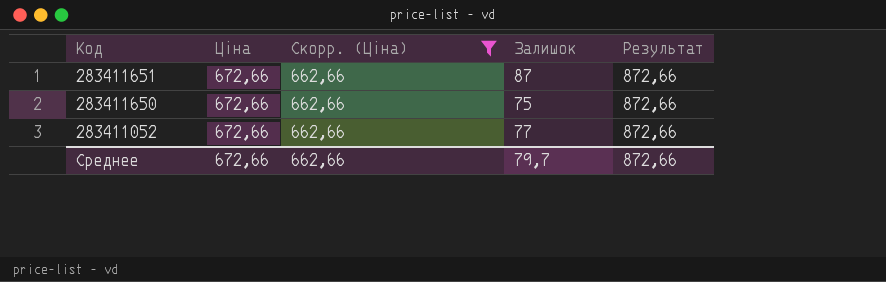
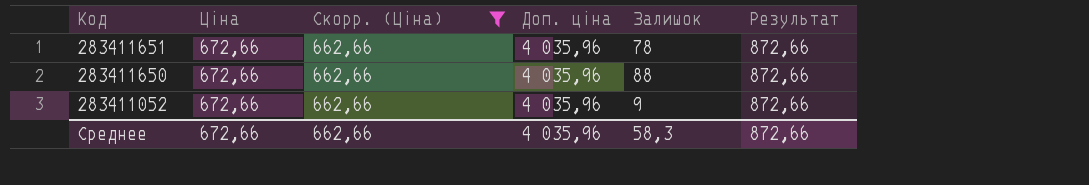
column Доп. ціна | position: none -> 4
283411651 | Залишок: 87 -> 78
283411650 | Залишок: 75 -> 88
283411052 | Залишок: 77 -> 9
Среднее | Залишок: 79,7 -> 58,3

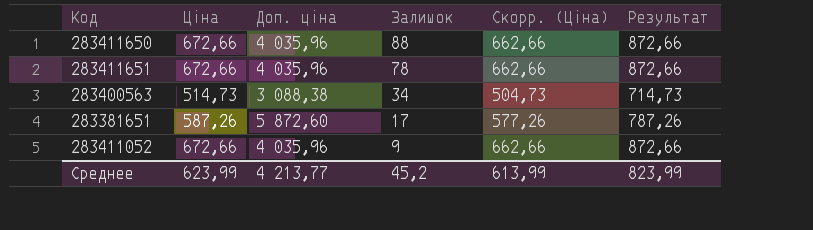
filter: Скорр. (Ціна) = 662,66 -> none
row order: Код descending -> Залишок descending
column Скорр. (Ціна) | position: 3 -> 5
Среднее | Ціна: 672,66 -> 623,99
Среднее | Доп. ціна: 4 035,96 -> 4 213,77
Среднее | Залишок: 58,3 -> 45,2
Среднее | Скорр. (Ціна): 662,66 -> 613,99
Среднее | Результат: 872,66 -> 823,99

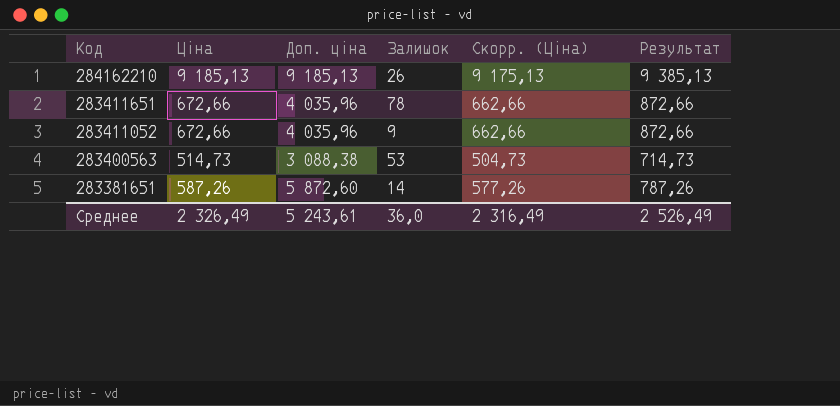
row order: Залишок descending -> Код descending
row 283411650: 672,66 | 4 035,96 | 88 | 662,66 | 872,66 -> none
row 284162210: none -> 9 185,13 | 9 185,13 | 26 | 9 175,13 | 9 385,13
283400563 | Залишок: 34 -> 53
283381651 | Залишок: 17 -> 14
Среднее | Ціна: 623,99 -> 2 326,49
Среднее | Доп. ціна: 4 213,77 -> 5 243,61
Среднее | Залишок: 45,2 -> 36,0
Среднее | Скорр. (Ціна): 613,99 -> 2 316,49
Среднее | Результат: 823,99 -> 2 526,49

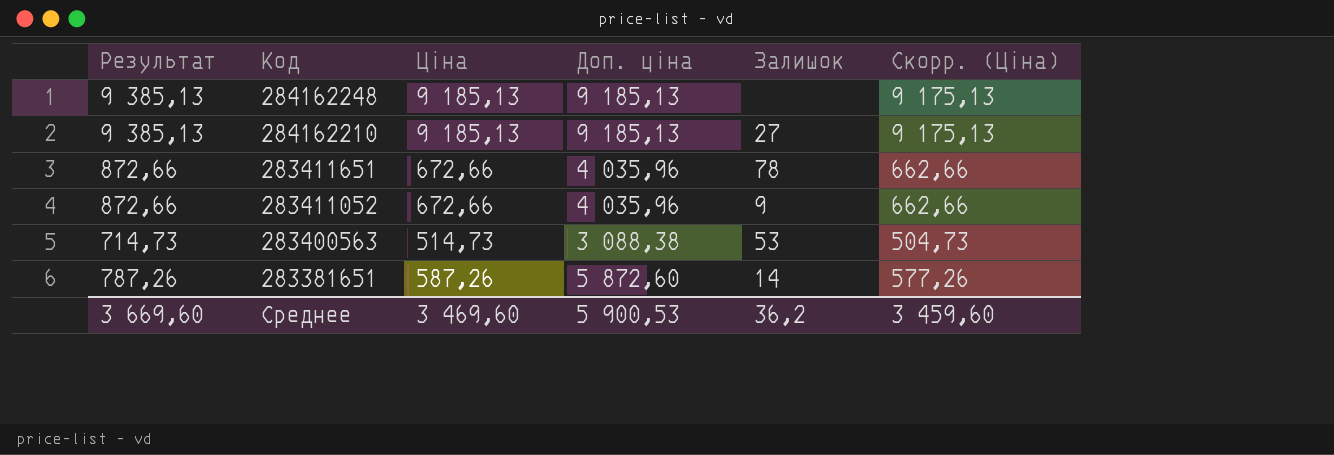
column Результат | position: 6 -> 1
row 284162248: none -> 9 385,13 | 9 185,13 | 9 185,13 | none | 9 175,13
284162210 | Залишок: 26 -> 27
Среднее | Результат: 2 526,49 -> 3 669,60
Среднее | Ціна: 2 326,49 -> 3 469,60
Среднее | Доп. ціна: 5 243,61 -> 5 900,53
Среднее | Залишок: 36,0 -> 36,2
Среднее | Скорр. (Ціна): 2 316,49 -> 3 459,60

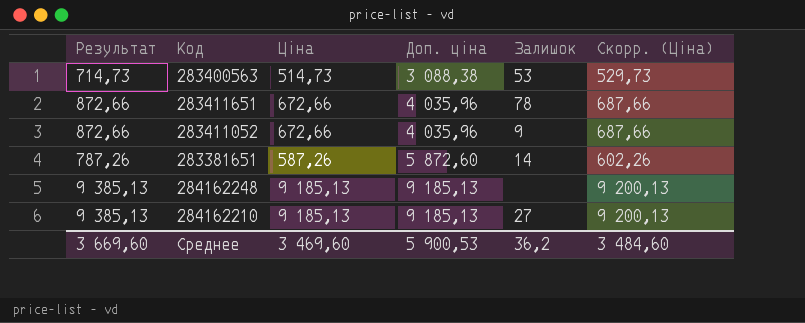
row order: Код descending -> Доп. ціна ascending
column Скорр. (Ціна) | formula: [Ціна] - 10 -> [Ціна] + 15
Среднее | Скорр. (Ціна): 3 459,60 -> 3 484,60

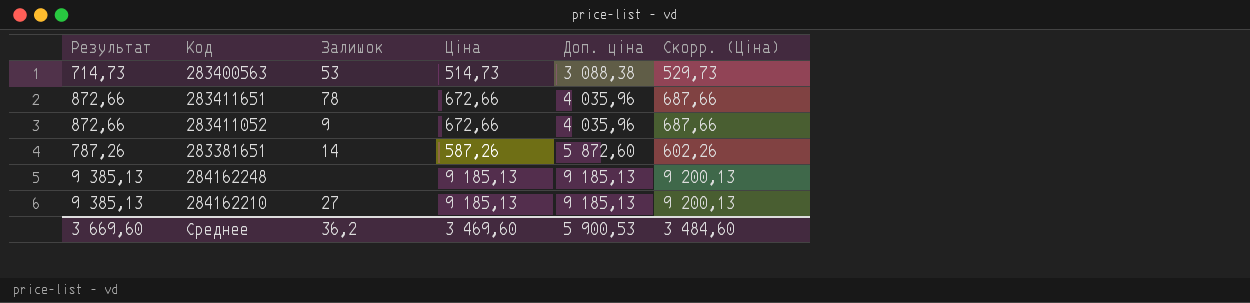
column Залишок | position: 5 -> 3

